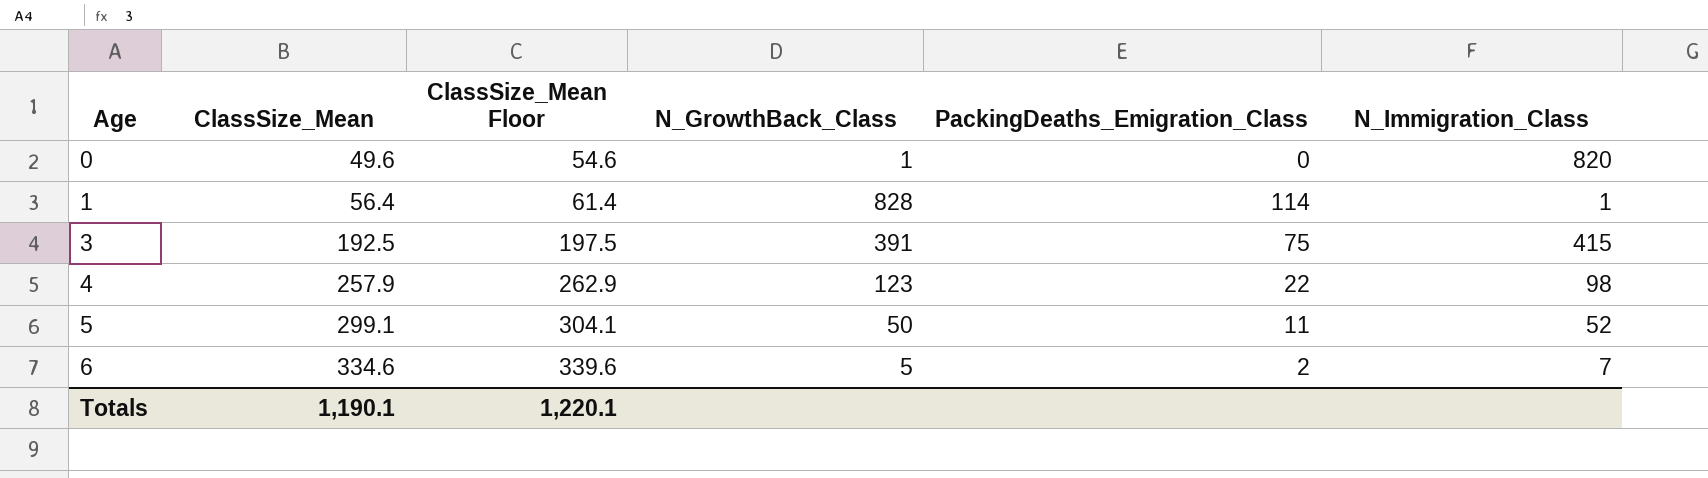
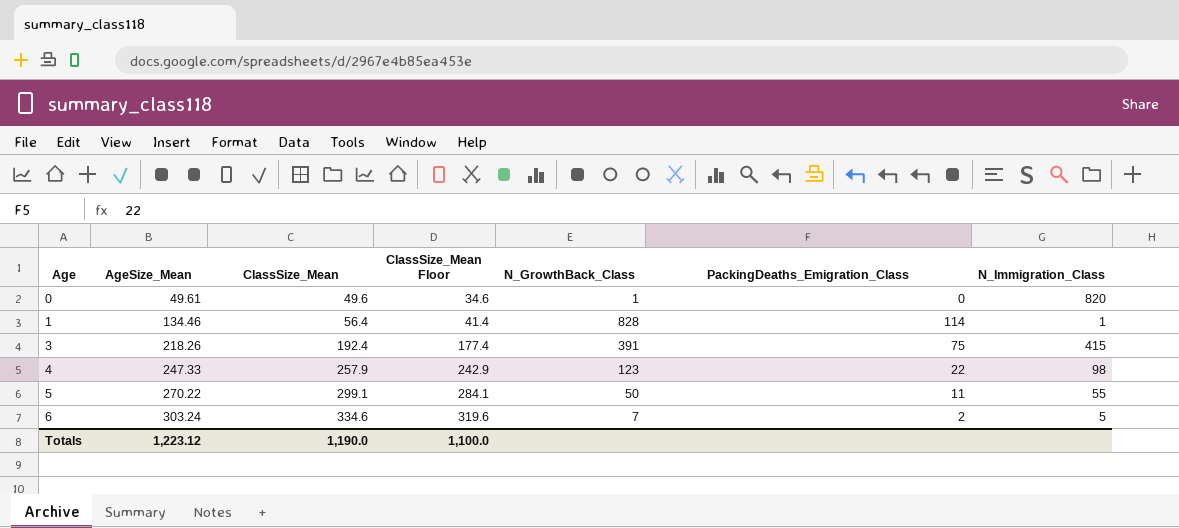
column AgeSize_Mean | position: none -> 2
column ClassSize_Mean Floor | formula: [ClassSize_Mean] + 5 -> [ClassSize_Mean] - 15
3 | ClassSize_Mean: 192.5 -> 192.4
5 | N_Immigration_Class: 52 -> 55
6 | N_GrowthBack_Class: 5 -> 7
6 | N_Immigration_Class: 7 -> 5
Totals | ClassSize_Mean: 1,190.1 -> 1,190.0
Totals | ClassSize_Mean Floor: 1,220.1 -> 1,100.0

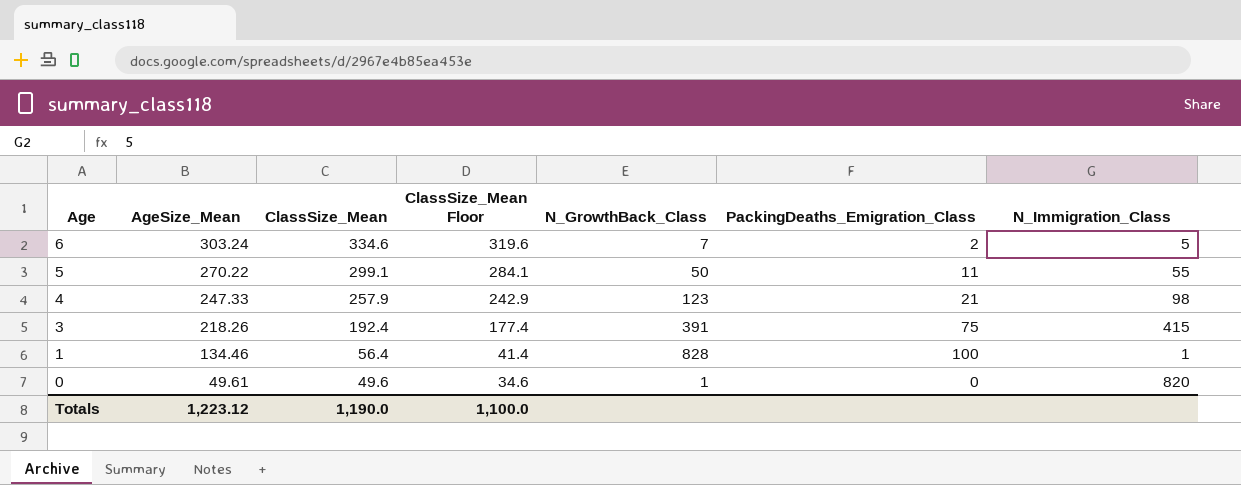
row order: Age ascending -> Age descending
4 | PackingDeaths_Emigration_Class: 22 -> 21
1 | PackingDeaths_Emigration_Class: 114 -> 100

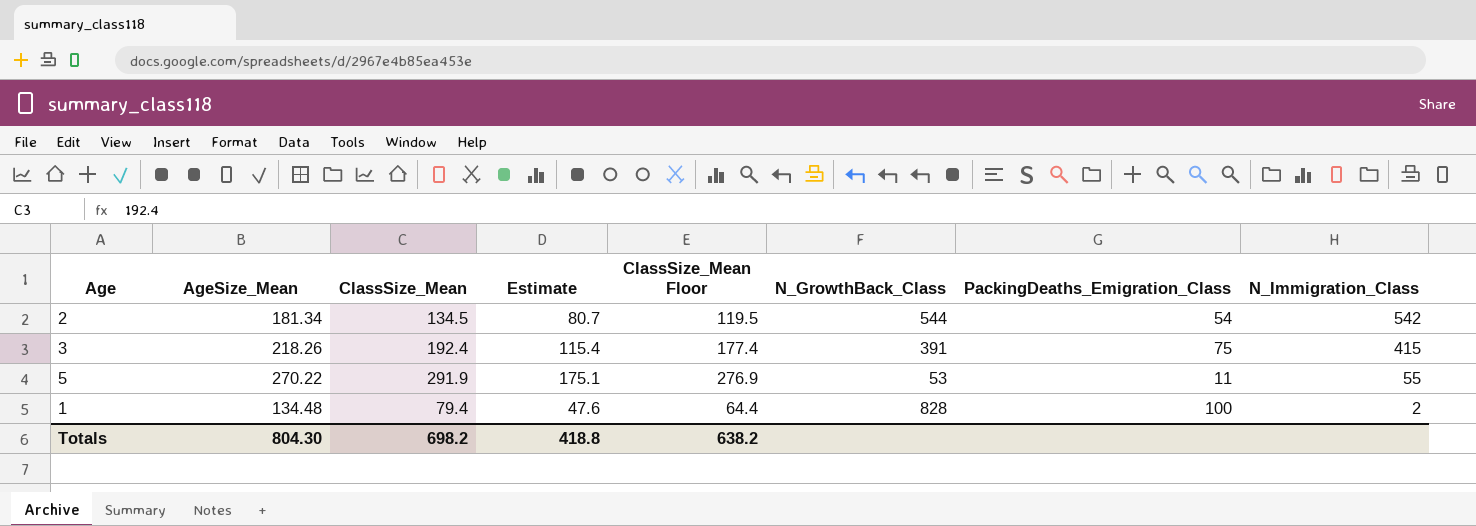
row order: Age descending -> N_Immigration_Class descending
column Estimate | formula: none -> [ClassSize_Mean] * 0.6
row 6: 303.24 | 334.6 | 319.6 | 7 | 2 | 5 -> none
row 4: 247.33 | 257.9 | 242.9 | 123 | 21 | 98 -> none
row 0: 49.61 | 49.6 | 34.6 | 1 | 0 | 820 -> none
row 2: none -> 181.34 | 134.5 | 80.7 | 119.5 | 544 | 54 | 542
5 | ClassSize_Mean: 299.1 -> 291.9
5 | ClassSize_Mean Floor: 284.1 -> 276.9
5 | N_GrowthBack_Class: 50 -> 53
1 | AgeSize_Mean: 134.46 -> 134.48
1 | ClassSize_Mean: 56.4 -> 79.4
1 | ClassSize_Mean Floor: 41.4 -> 64.4
1 | N_Immigration_Class: 1 -> 2
Totals | AgeSize_Mean: 1,223.12 -> 804.30
Totals | ClassSize_Mean: 1,190.0 -> 698.2
Totals | ClassSize_Mean Floor: 1,100.0 -> 638.2

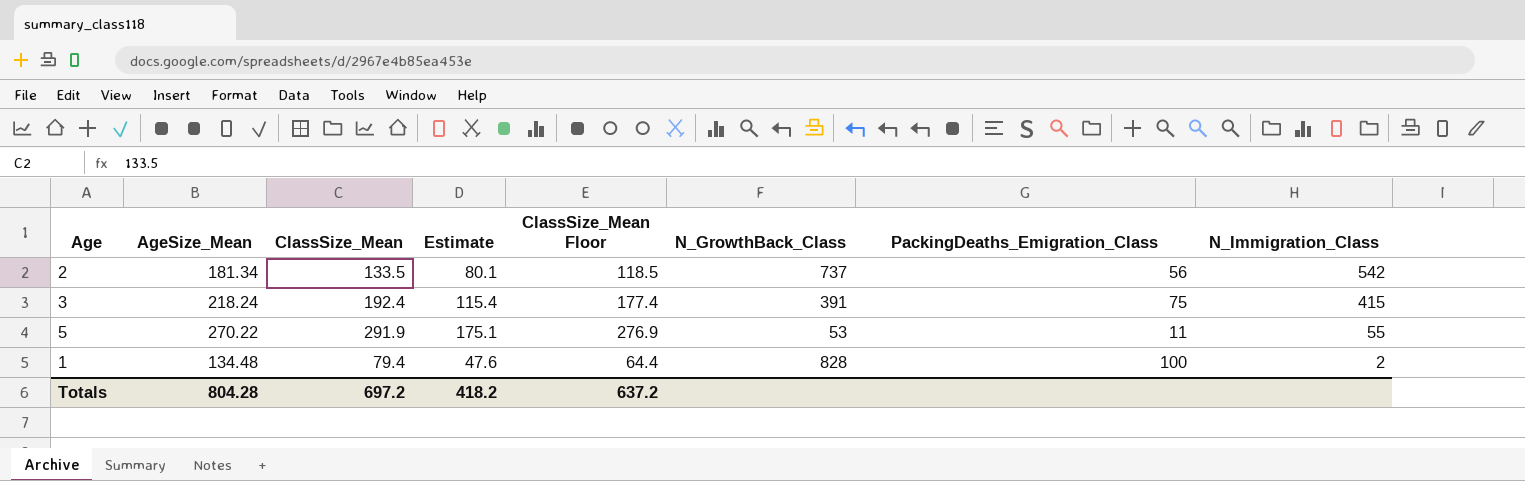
2 | ClassSize_Mean: 134.5 -> 133.5
2 | Estimate: 80.7 -> 80.1
2 | ClassSize_Mean Floor: 119.5 -> 118.5
2 | N_GrowthBack_Class: 544 -> 737
2 | PackingDeaths_Emigration_Class: 54 -> 56
3 | AgeSize_Mean: 218.26 -> 218.24
Totals | AgeSize_Mean: 804.30 -> 804.28
Totals | ClassSize_Mean: 698.2 -> 697.2
Totals | Estimate: 418.8 -> 418.2
Totals | ClassSize_Mean Floor: 638.2 -> 637.2

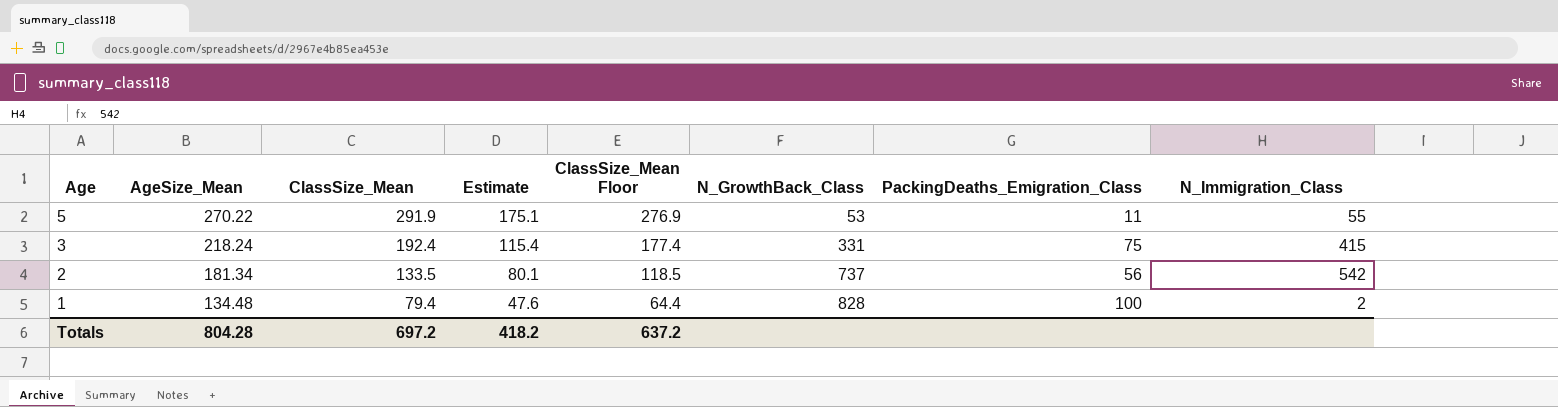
row order: N_Immigration_Class descending -> Age descending
3 | N_GrowthBack_Class: 391 -> 331

